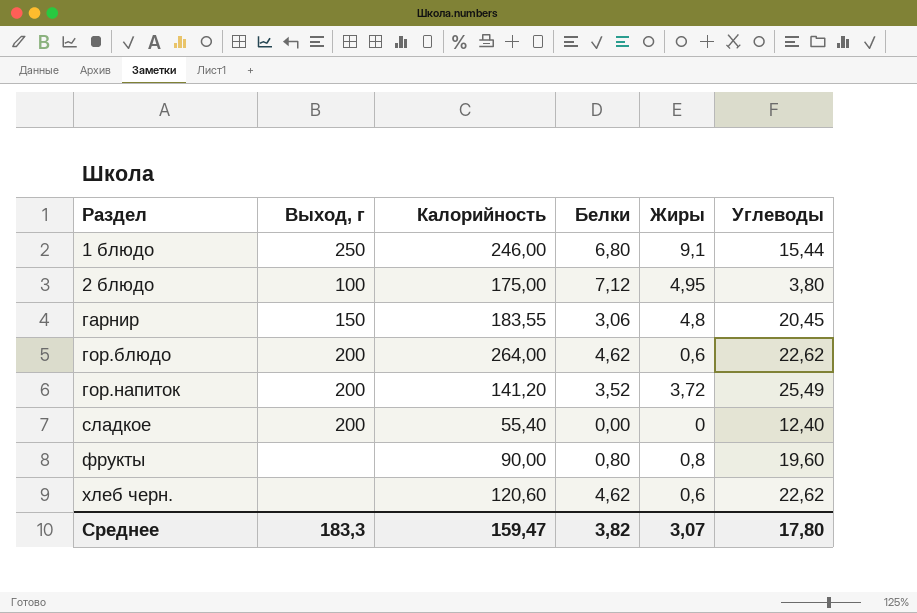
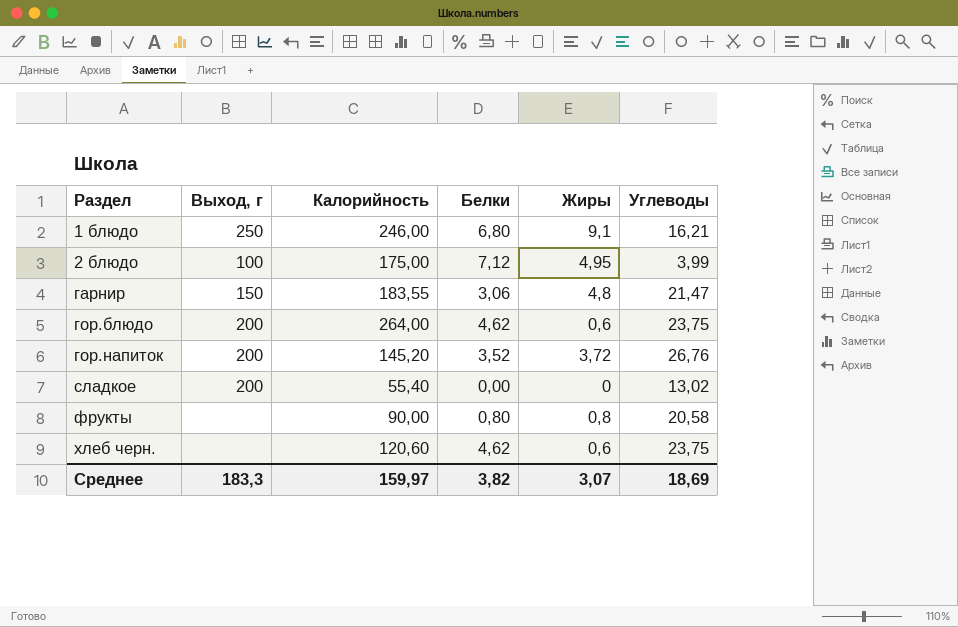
1 блюдо | Углеводы: 15,44 -> 16,21
2 блюдо | Углеводы: 3,80 -> 3,99
гарнир | Углеводы: 20,45 -> 21,47
гор.блюдо | Углеводы: 22,62 -> 23,75
гор.напиток | Калорийность: 141,20 -> 145,20
гор.напиток | Углеводы: 25,49 -> 26,76
сладкое | Углеводы: 12,40 -> 13,02
фрукты | Углеводы: 19,60 -> 20,58
хлеб черн. | Углеводы: 22,62 -> 23,75
Среднее | Калорийность: 159,47 -> 159,97
Среднее | Углеводы: 17,80 -> 18,69

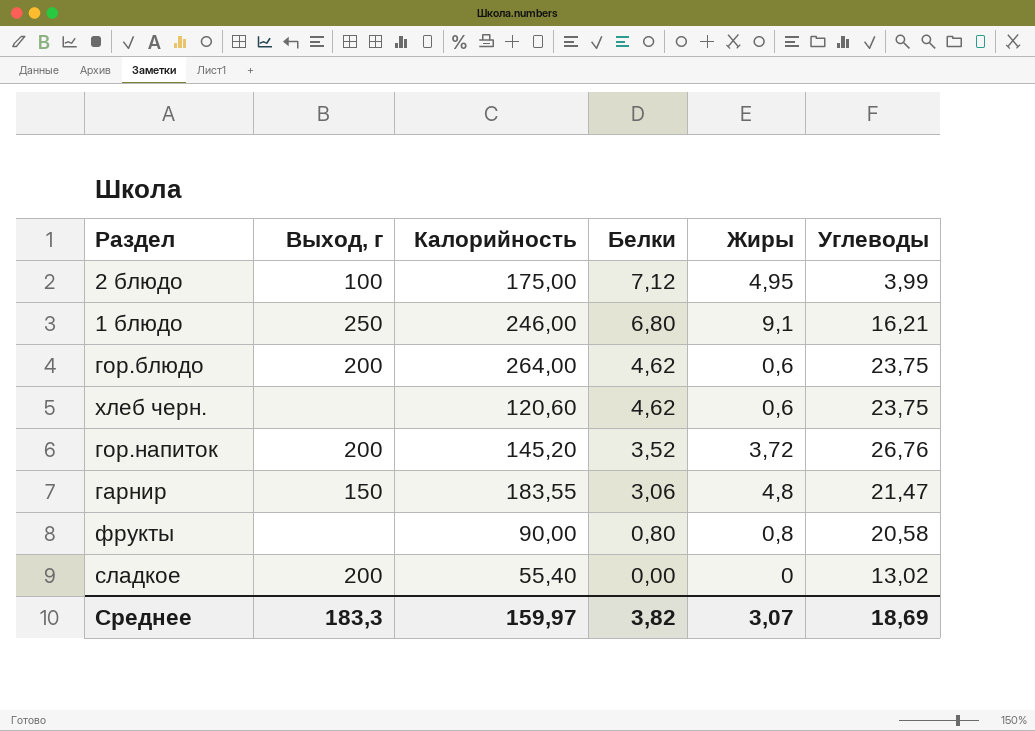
row order: Раздел ascending -> Белки descending

